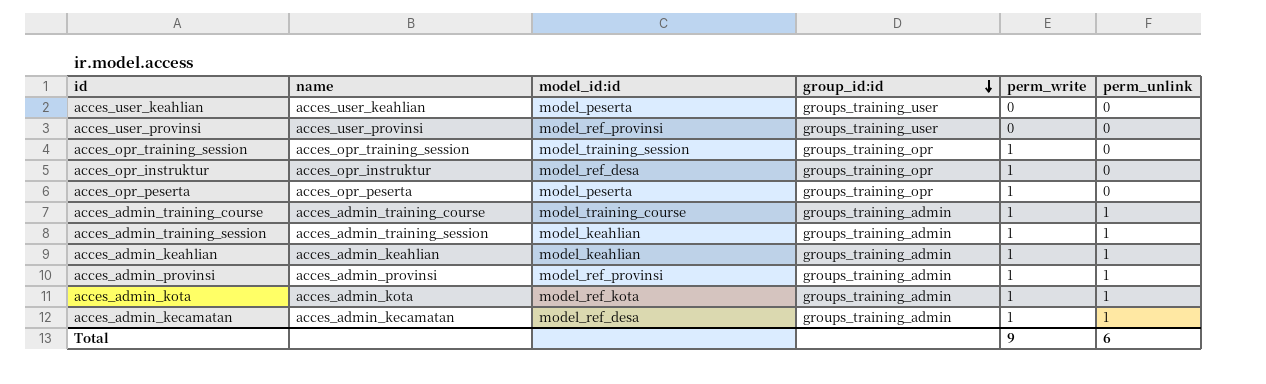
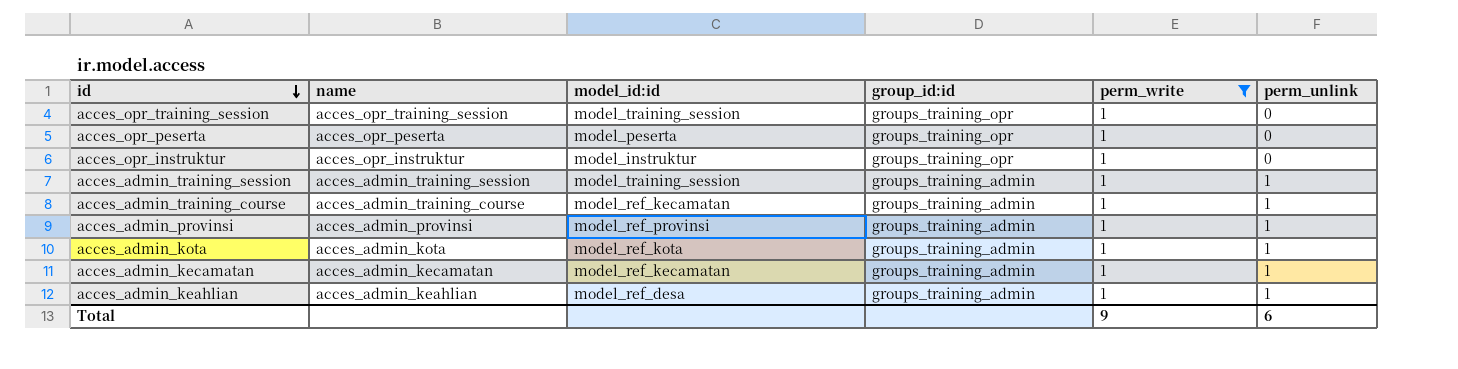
filter: none -> perm_write = 1
row order: group_id:id descending -> id descending
acces_opr_instruktur | model_id:id: model_ref_desa -> model_instruktur
acces_admin_training_session | model_id:id: model_keahlian -> model_training_session
acces_admin_training_course | model_id:id: model_training_course -> model_ref_kecamatan
acces_admin_kecamatan | model_id:id: model_ref_desa -> model_ref_kecamatan
acces_admin_keahlian | model_id:id: model_keahlian -> model_ref_desa

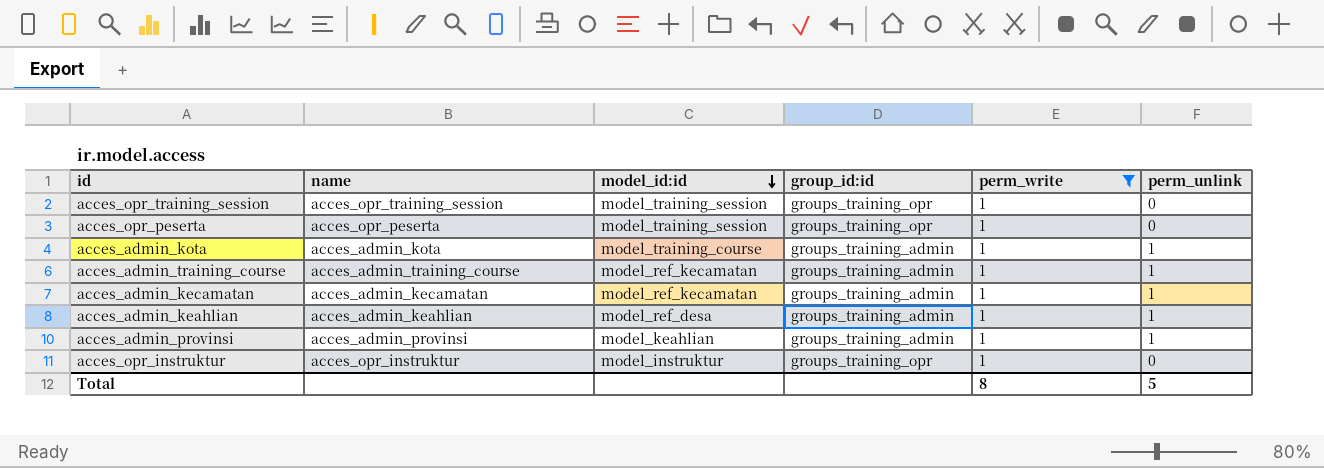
row order: id descending -> model_id:id descending
row acces_admin_training_session: acces_admin_training_session | model_training_session | groups_training_admin | 1 | 1 -> none
acces_opr_peserta | model_id:id: model_peserta -> model_training_session
acces_admin_kota | model_id:id: model_ref_kota -> model_training_course
acces_admin_provinsi | model_id:id: model_ref_provinsi -> model_keahlian
Total | perm_write: 9 -> 8
Total | perm_unlink: 6 -> 5

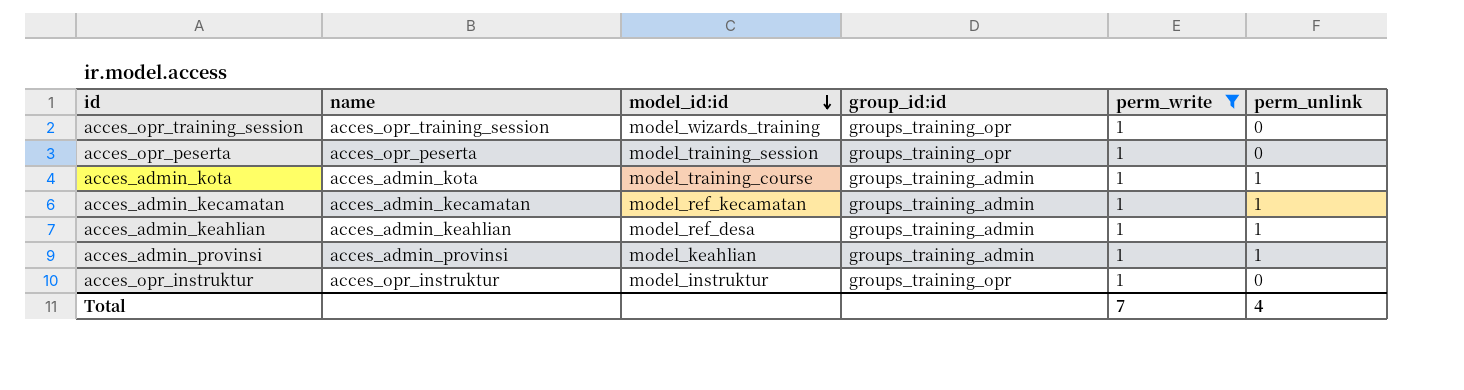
row acces_admin_training_course: acces_admin_training_course | model_ref_kecamatan | groups_training_admin | 1 | 1 -> none
acces_opr_training_session | model_id:id: model_training_session -> model_wizards_training
Total | perm_write: 8 -> 7
Total | perm_unlink: 5 -> 4

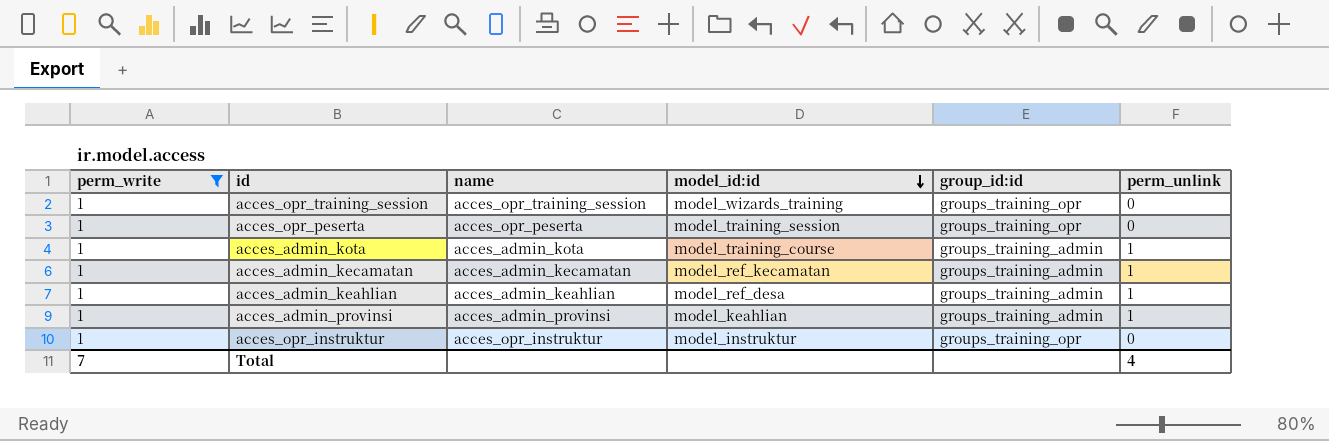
column perm_write | position: 5 -> 1

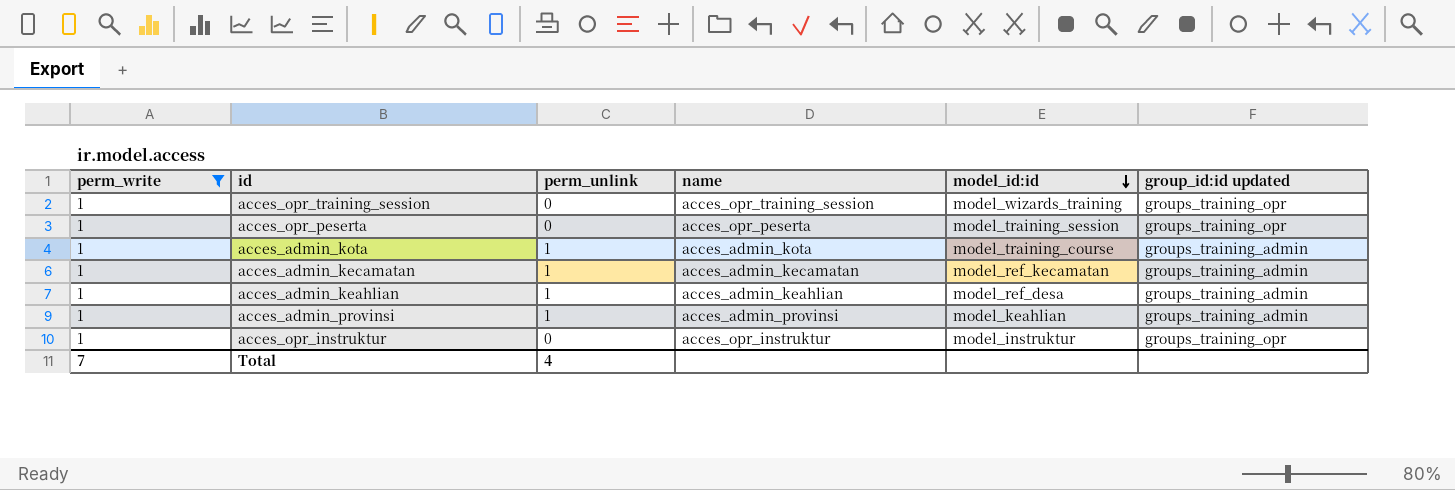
column perm_unlink | position: 6 -> 3
column name: group_id:id -> group_id:id updated

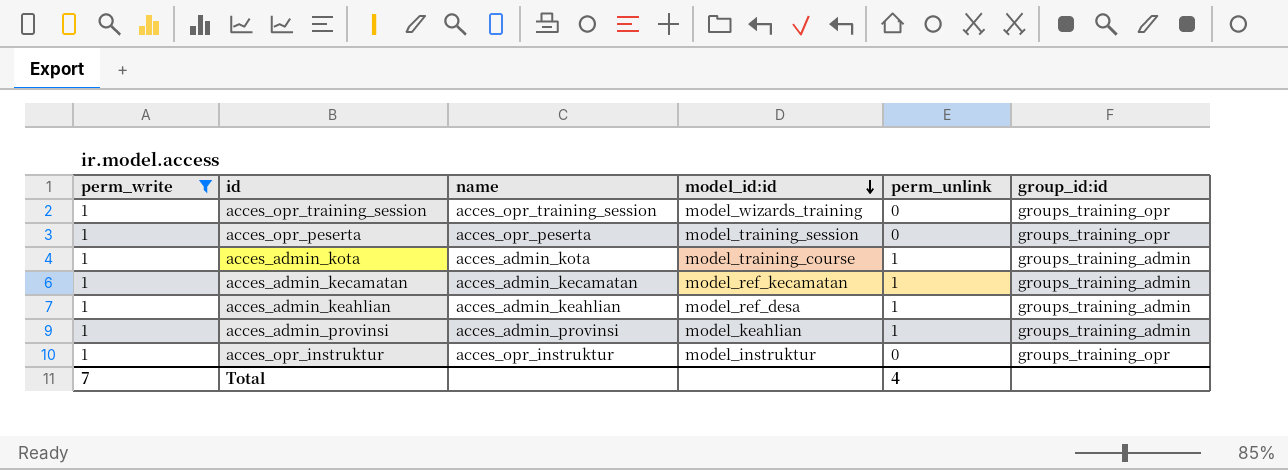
column perm_unlink | position: 3 -> 5
column name: group_id:id updated -> group_id:id

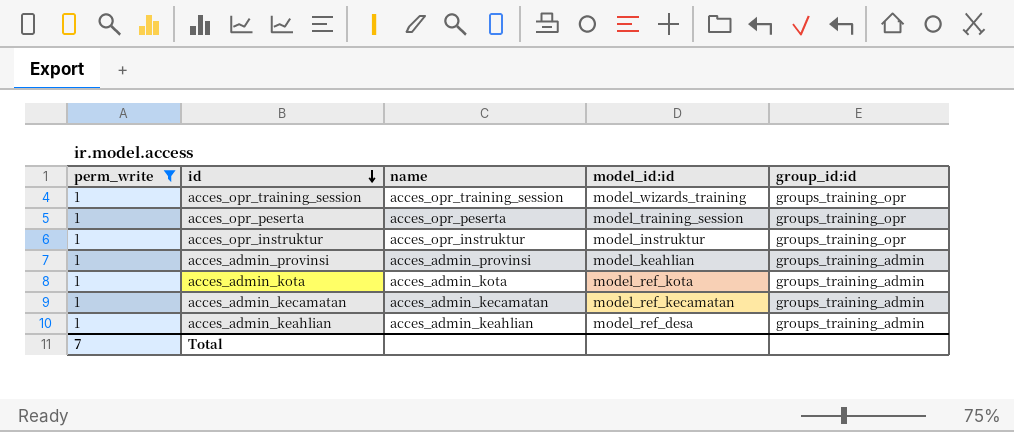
row order: model_id:id descending -> id descending
column perm_unlink | position: 5 -> none
acces_admin_kota | model_id:id: model_training_course -> model_ref_kota

